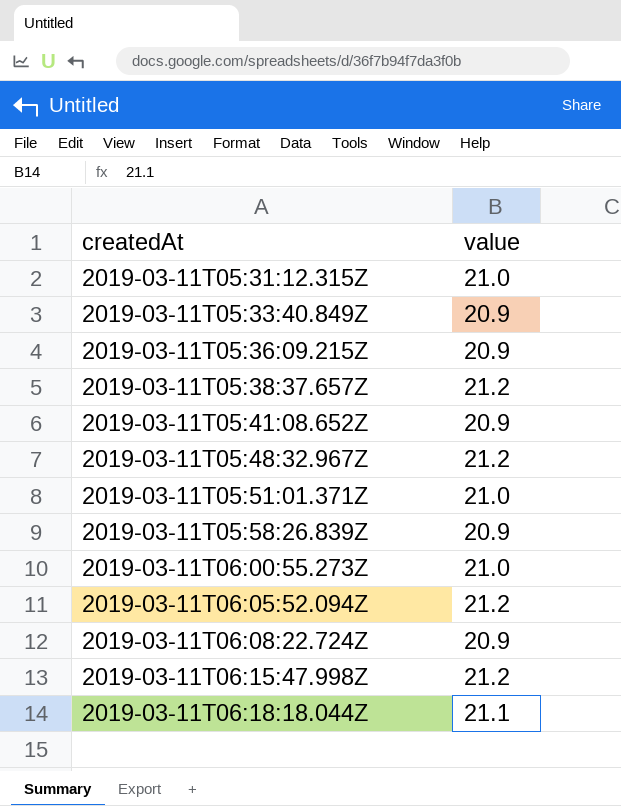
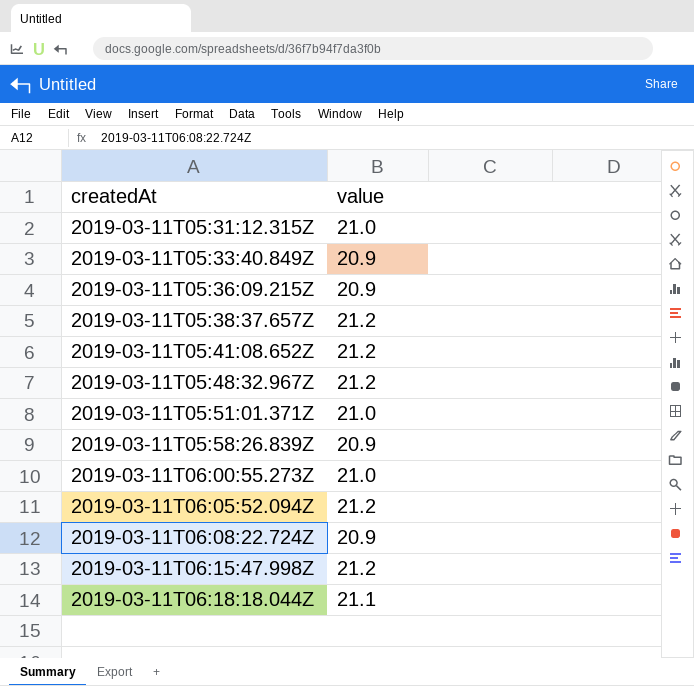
2019-03-11T05:41:08.652Z | value: 20.9 -> 21.2

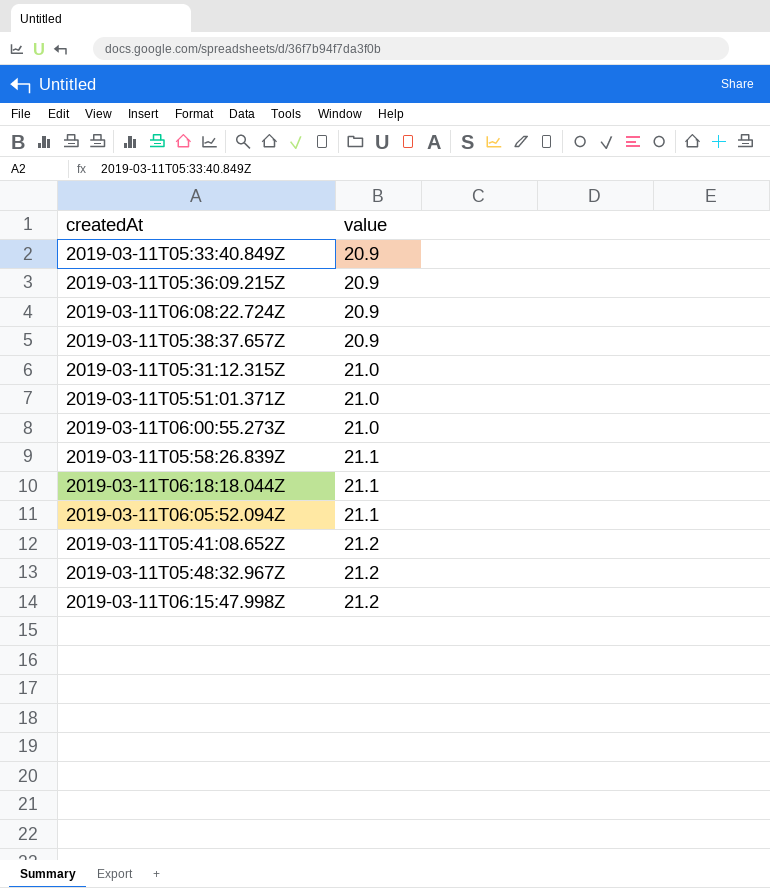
row order: createdAt ascending -> value ascending
2019-03-11T05:38:37.657Z | value: 21.2 -> 20.9
2019-03-11T05:58:26.839Z | value: 20.9 -> 21.1
2019-03-11T06:05:52.094Z | value: 21.2 -> 21.1

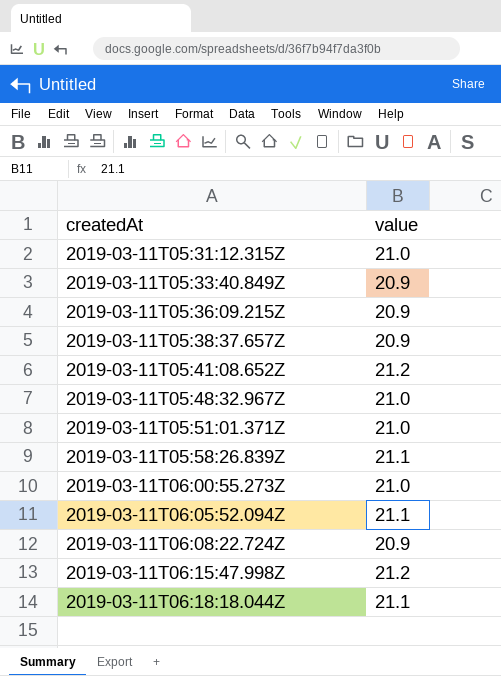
row order: value ascending -> createdAt ascending
2019-03-11T05:48:32.967Z | value: 21.2 -> 21.0

